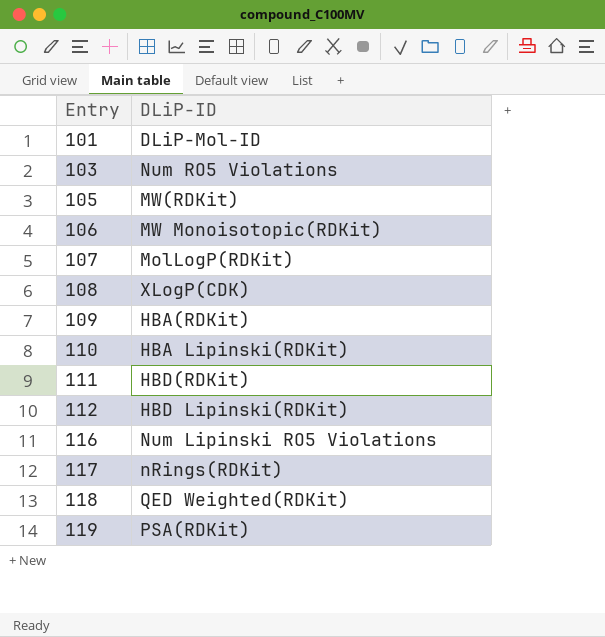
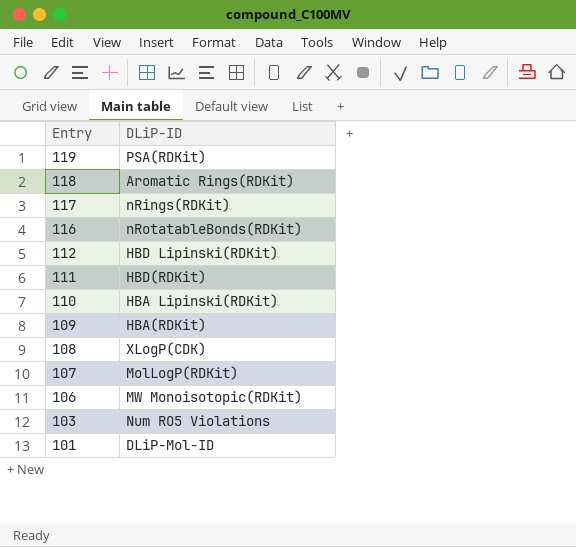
row order: Entry ascending -> Entry descending
row 105: MW(RDKit) -> none
118 | DLiP-ID: QED Weighted(RDKit) -> Aromatic Rings(RDKit)
116 | DLiP-ID: Num Lipinski RO5 Violations -> nRotatableBonds(RDKit)

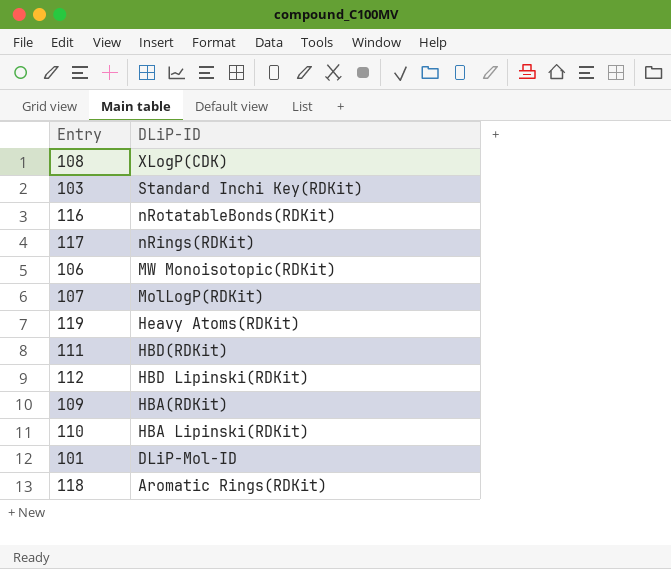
row order: Entry descending -> DLiP-ID descending
103 | DLiP-ID: Num RO5 Violations -> Standard Inchi Key(RDKit)
119 | DLiP-ID: PSA(RDKit) -> Heavy Atoms(RDKit)

